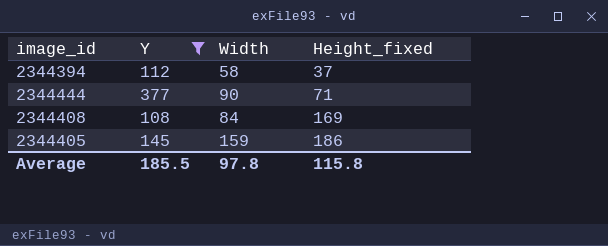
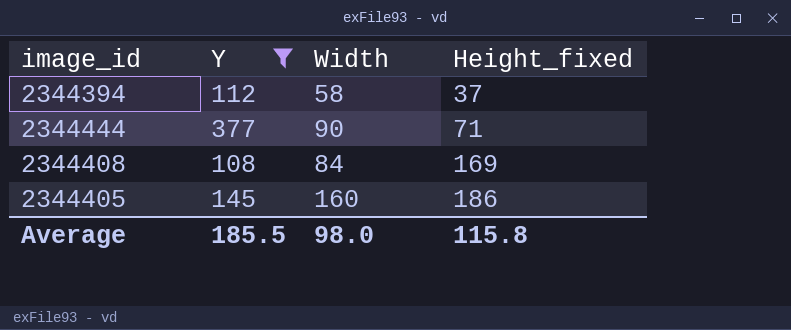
2344405 | Width: 159 -> 160
Average | Width: 97.8 -> 98.0

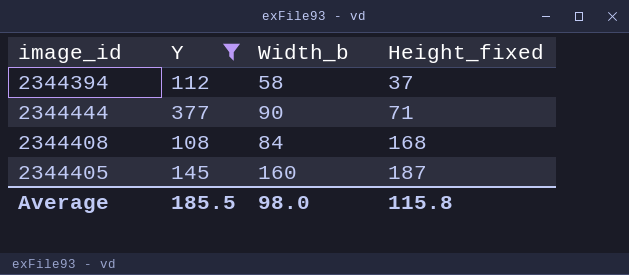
column name: Width -> Width_b
2344408 | Height_fixed: 169 -> 168
2344405 | Height_fixed: 186 -> 187

